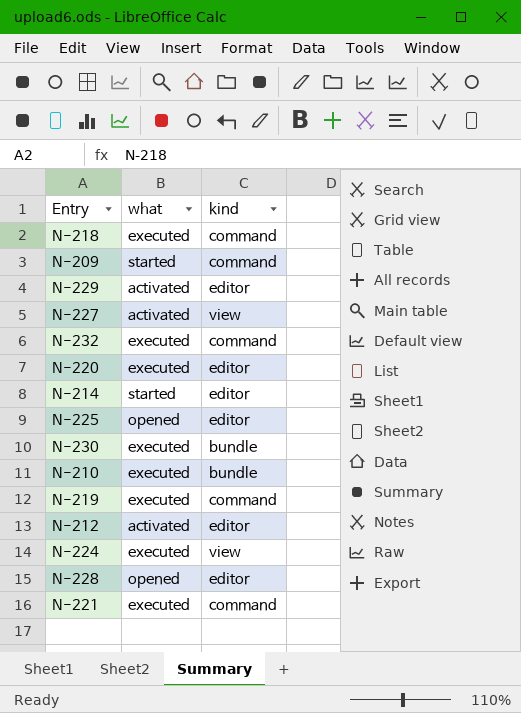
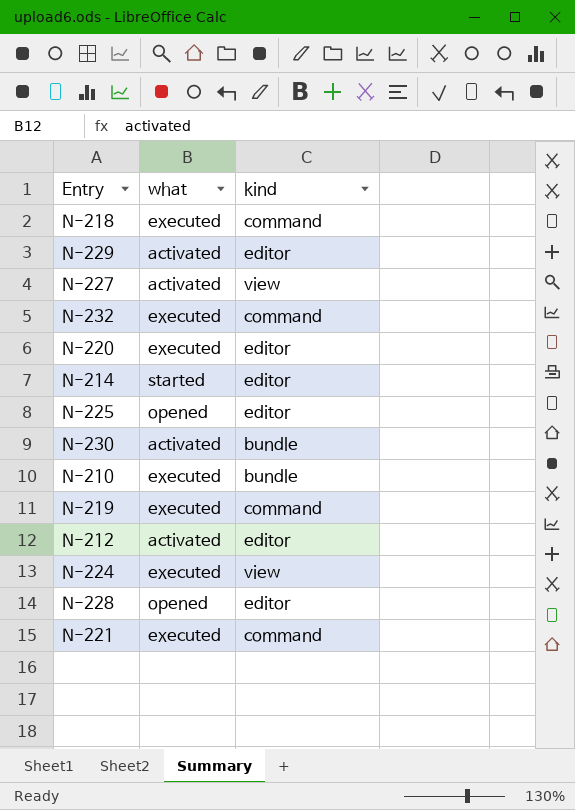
row N-209: started | command -> none
N-230 | what: executed -> activated

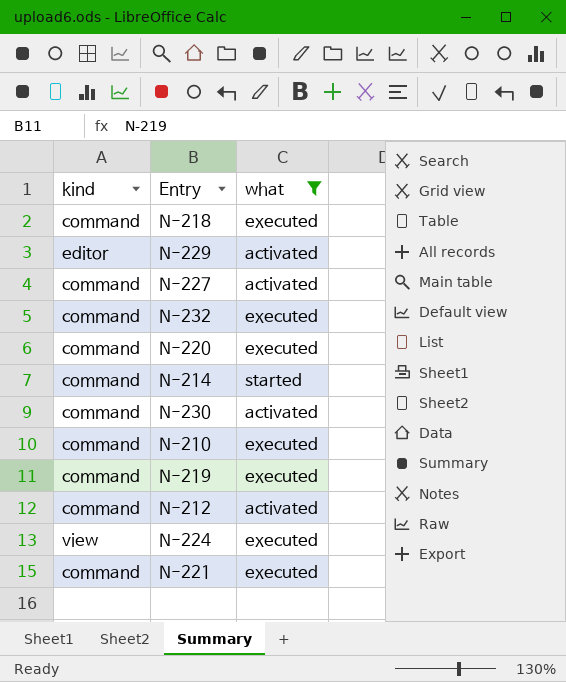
filter: none -> what != opened
column kind | position: 3 -> 1
N-227 | kind: view -> command
N-220 | kind: editor -> command
N-214 | kind: editor -> command
N-230 | kind: bundle -> command
N-210 | kind: bundle -> command
N-212 | kind: editor -> command

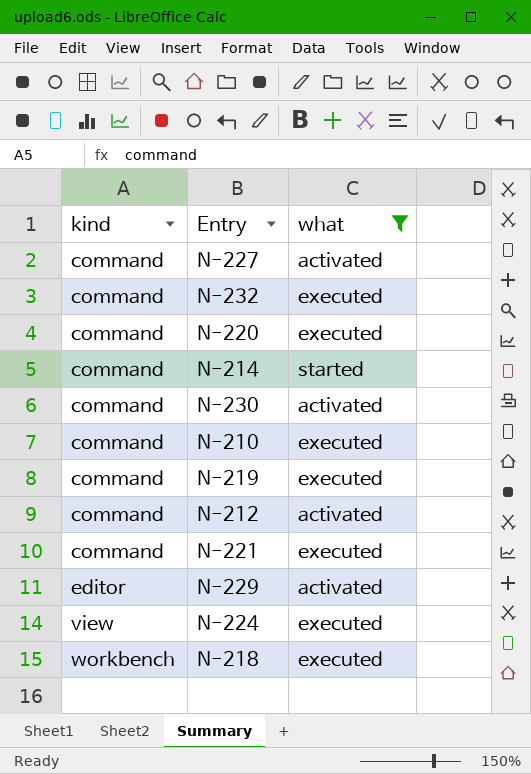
row order: none -> kind ascending
N-218 | kind: command -> workbench

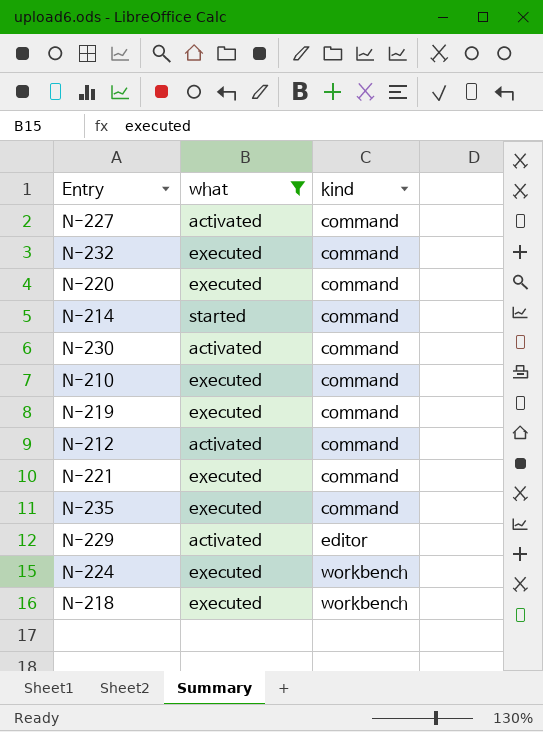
column kind | position: 1 -> 3
row N-235: none -> executed | command
N-224 | kind: view -> workbench

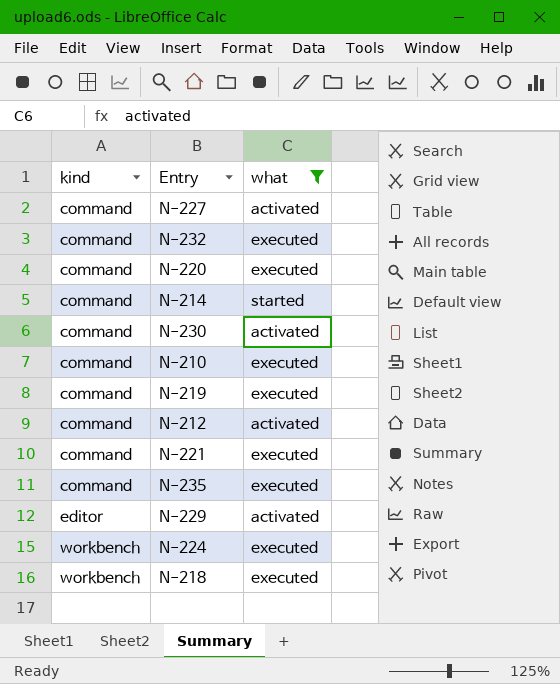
column kind | position: 3 -> 1

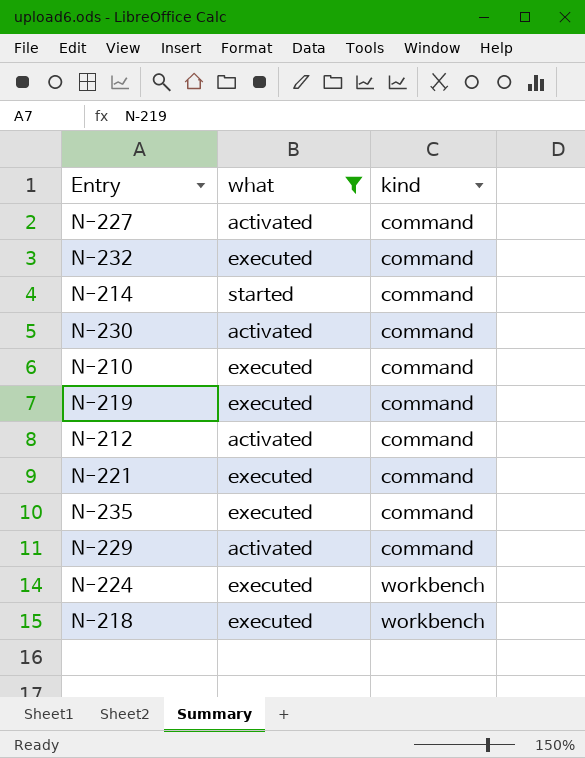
column kind | position: 1 -> 3
row N-220: command | executed -> none
N-229 | kind: editor -> command

